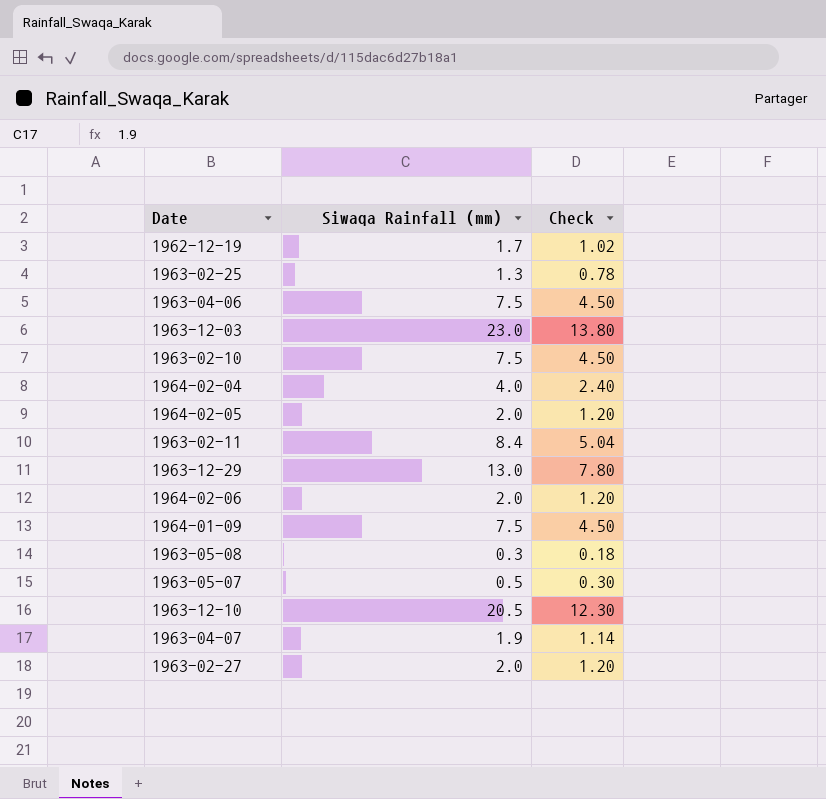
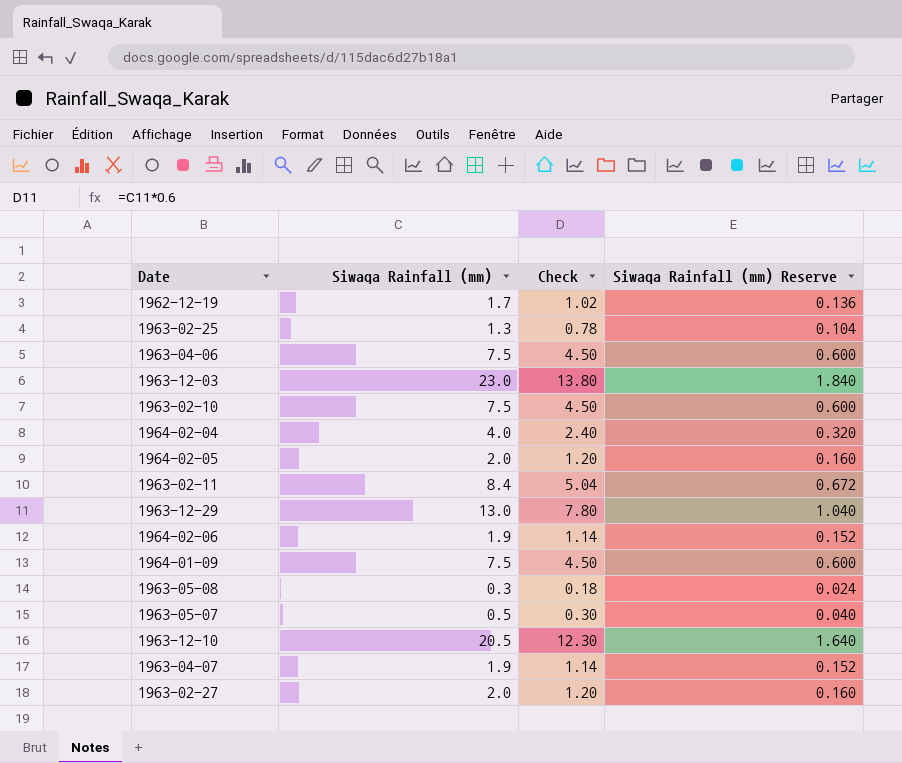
column Siwaqa Rainfall (mm) Reserve | formula: none -> [Siwaqa Rainfall (mm)] * 0.08
1964-02-06 | Siwaqa Rainfall (mm): 2.0 -> 1.9
1964-02-06 | Check: 1.20 -> 1.14

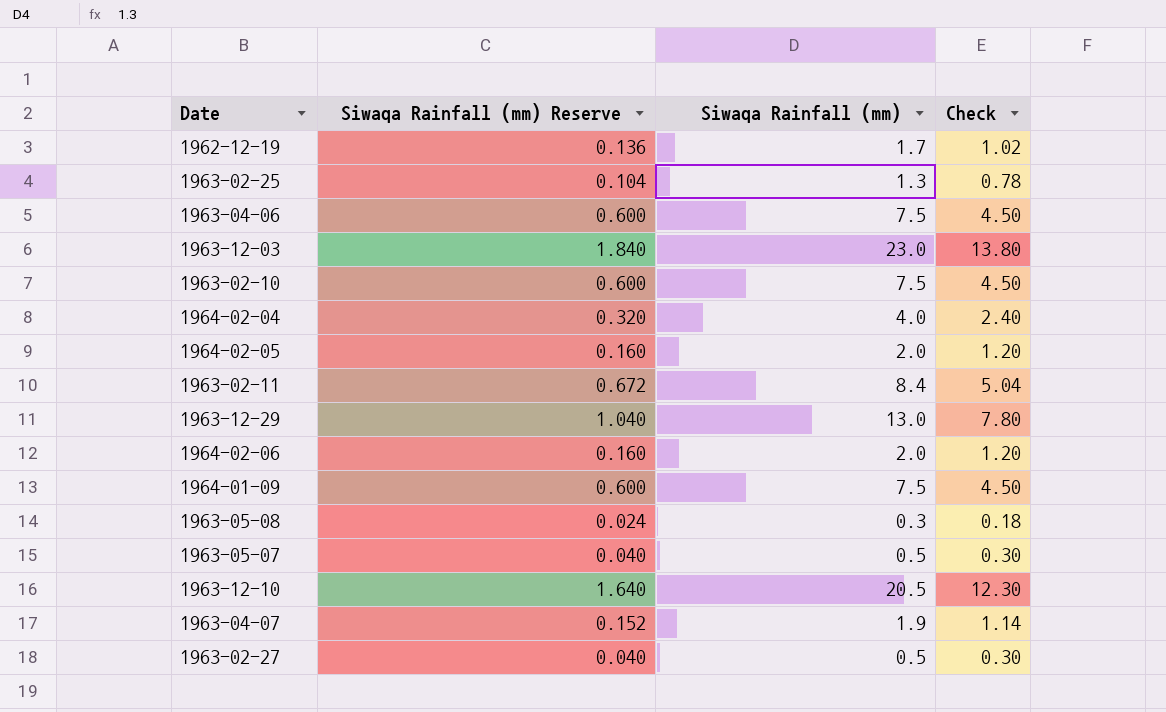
column Siwaqa Rainfall (mm) Reserve | position: 4 -> 2
1964-02-06 | Siwaqa Rainfall (mm) Reserve: 0.152 -> 0.160
1964-02-06 | Siwaqa Rainfall (mm): 1.9 -> 2.0
1964-02-06 | Check: 1.14 -> 1.20
1963-02-27 | Siwaqa Rainfall (mm) Reserve: 0.160 -> 0.040
1963-02-27 | Siwaqa Rainfall (mm): 2.0 -> 0.5
1963-02-27 | Check: 1.20 -> 0.30

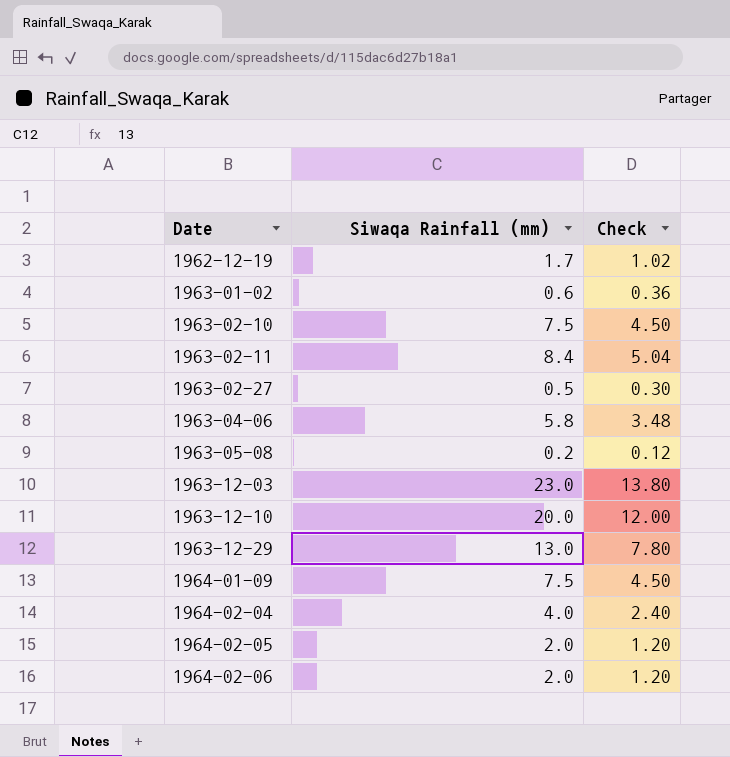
row order: none -> Date ascending
column Siwaqa Rainfall (mm) Reserve | formula: [Siwaqa Rainfall (mm)] * 0.08 -> none
row 1963-02-25: 0.104 | 1.3 | 0.78 -> none
row 1963-05-07: 0.040 | 0.5 | 0.30 -> none
row 1963-04-07: 0.152 | 1.9 | 1.14 -> none
row 1963-01-02: none -> 0.6 | 0.36
1963-04-06 | Siwaqa Rainfall (mm): 7.5 -> 5.8
1963-04-06 | Check: 4.50 -> 3.48
1963-05-08 | Siwaqa Rainfall (mm): 0.3 -> 0.2
1963-05-08 | Check: 0.18 -> 0.12
1963-12-10 | Siwaqa Rainfall (mm): 20.5 -> 20.0
1963-12-10 | Check: 12.30 -> 12.00

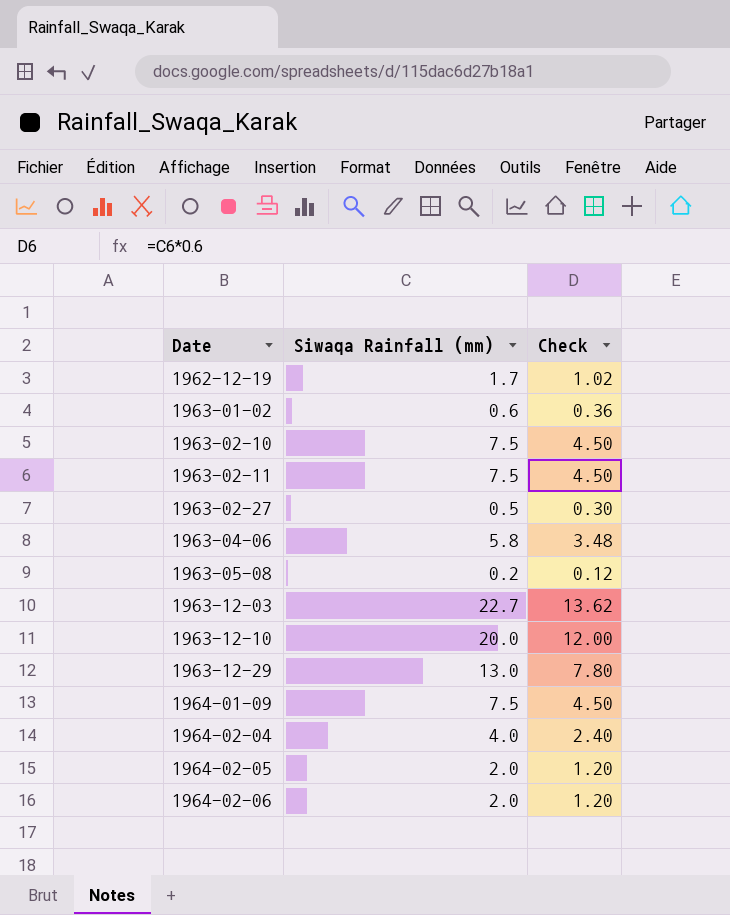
1963-02-11 | Siwaqa Rainfall (mm): 8.4 -> 7.5
1963-02-11 | Check: 5.04 -> 4.50
1963-12-03 | Siwaqa Rainfall (mm): 23.0 -> 22.7
1963-12-03 | Check: 13.80 -> 13.62

